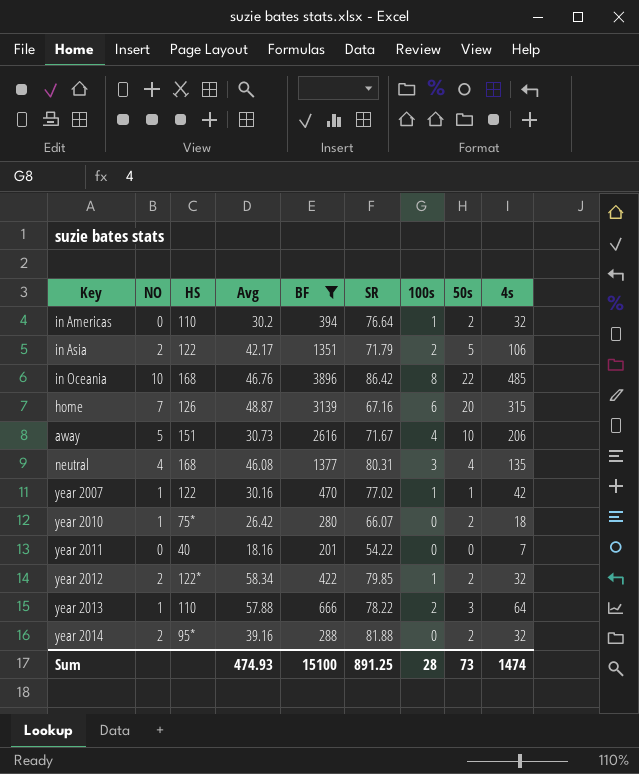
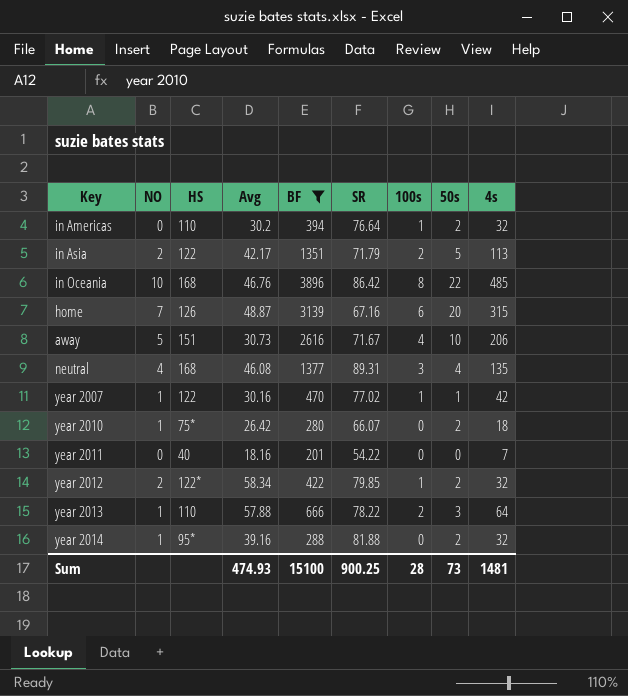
in Asia | 4s: 106 -> 113
neutral | SR: 80.31 -> 89.31
year 2014 | NO: 2 -> 1
Sum | SR: 891.25 -> 900.25
Sum | 4s: 1474 -> 1481

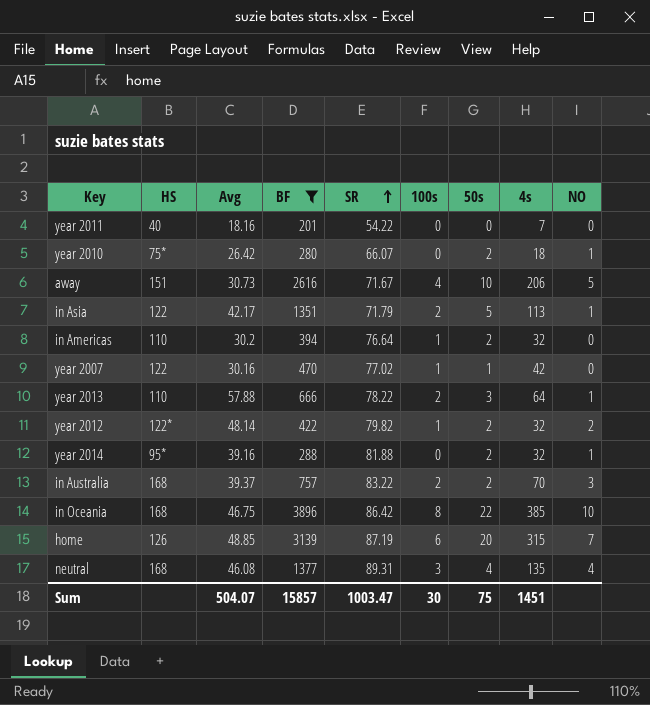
row order: none -> SR ascending
column NO | position: 2 -> 9
in Asia | NO: 2 -> 1
year 2007 | NO: 1 -> 0
year 2012 | Avg: 58.34 -> 48.14
year 2012 | SR: 79.85 -> 79.82
row in Australia: none -> 168 | 39.37 | 757 | 83.22 | 2 | 2 | 70 | 3
in Oceania | Avg: 46.76 -> 46.75
in Oceania | 4s: 485 -> 385
home | Avg: 48.87 -> 48.85
home | SR: 67.16 -> 87.19
Sum | Avg: 474.93 -> 504.07
Sum | BF: 15100 -> 15857
Sum | SR: 900.25 -> 1003.47
Sum | 100s: 28 -> 30
Sum | 50s: 73 -> 75
Sum | 4s: 1481 -> 1451

